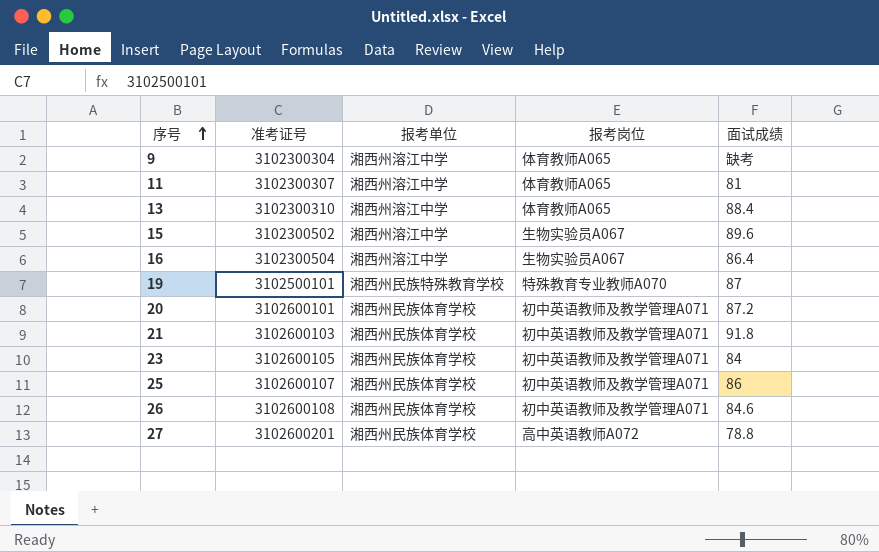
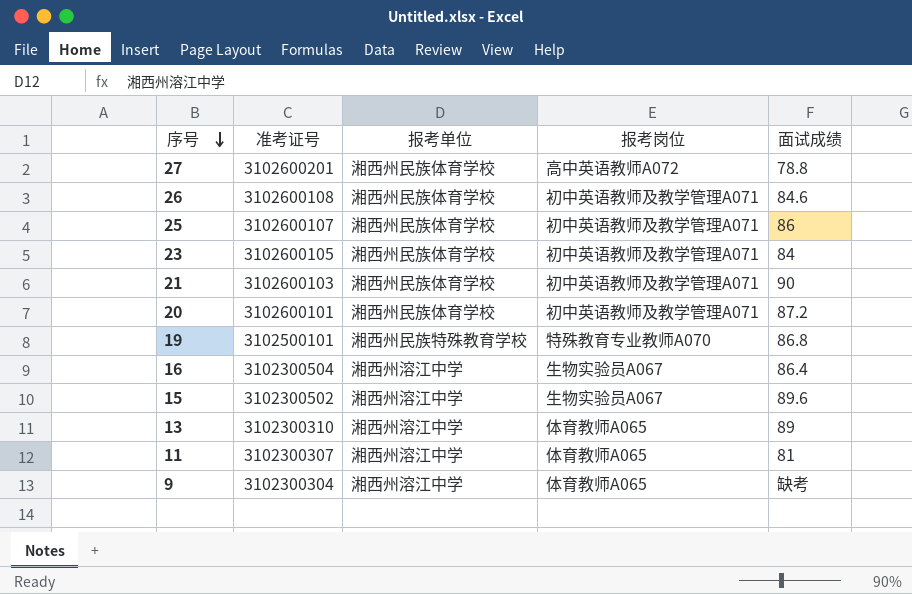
row order: 序号 ascending -> 序号 descending
21 | 面试成绩: 91.8 -> 90
19 | 面试成绩: 87 -> 86.8
13 | 面试成绩: 88.4 -> 89

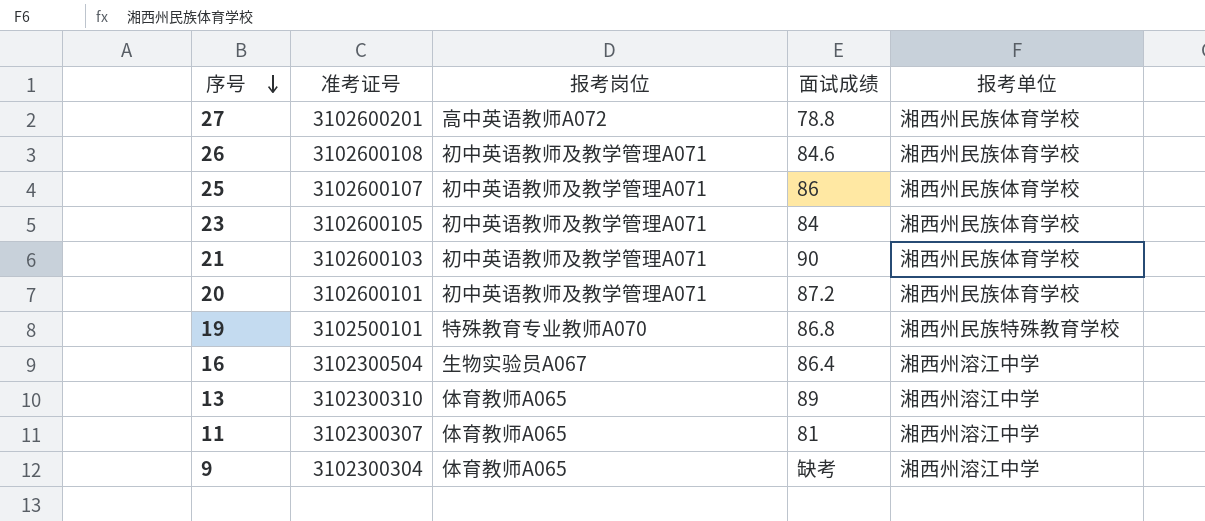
column 报考单位 | position: 3 -> 5
row 15: 3102300502 | 湘西州溶江中学 | 生物实验员A067 | 89.6 -> none

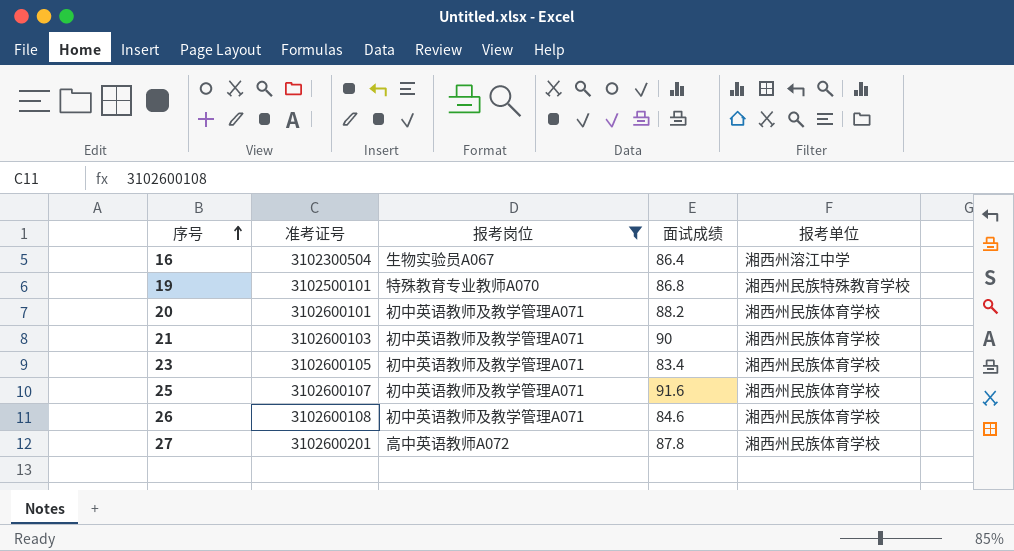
filter: none -> 报考岗位 != 体育教师A065
row order: 序号 descending -> 序号 ascending
20 | 面试成绩: 87.2 -> 88.2
23 | 面试成绩: 84 -> 83.4
25 | 面试成绩: 86 -> 91.6
27 | 面试成绩: 78.8 -> 87.8

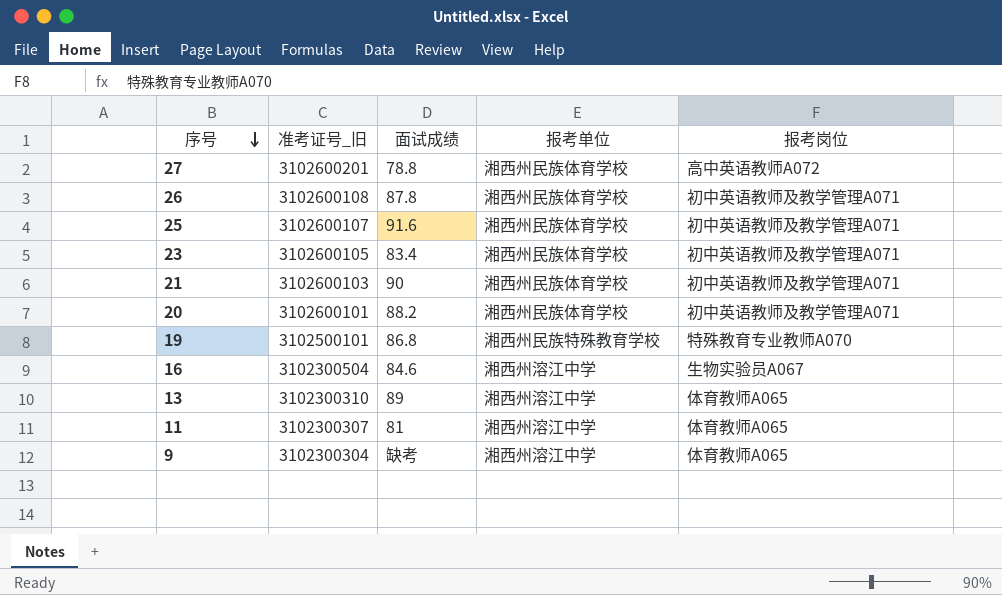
filter: 报考岗位 != 体育教师A065 -> none
row order: 序号 ascending -> 序号 descending
column name: 准考证号 -> 准考证号_旧
column 报考岗位 | position: 3 -> 5
27 | 面试成绩: 87.8 -> 78.8
26 | 面试成绩: 84.6 -> 87.8
16 | 面试成绩: 86.4 -> 84.6

